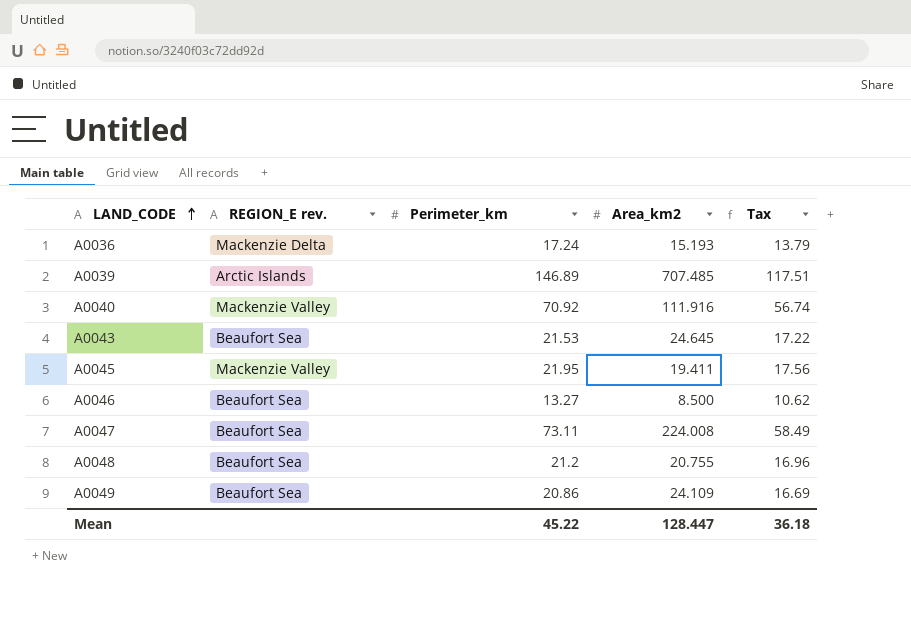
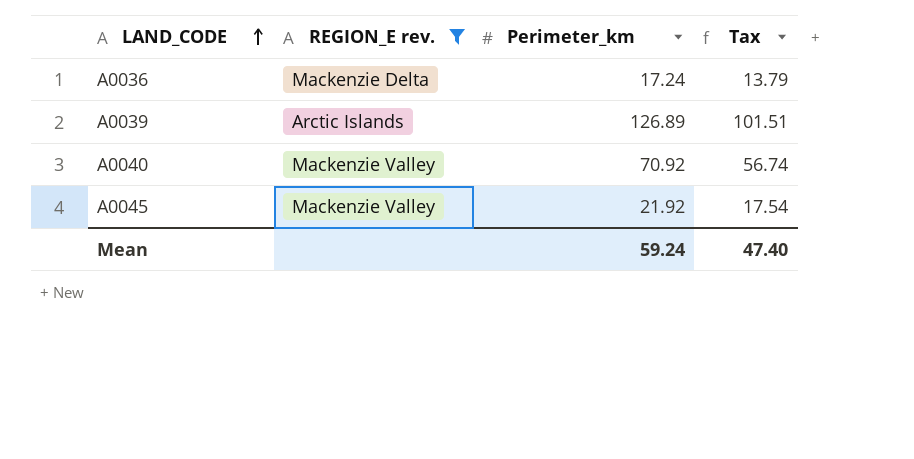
filter: none -> REGION_E rev. != Beaufort Sea
column Area_km2 | position: 4 -> none
A0039 | Perimeter_km: 146.89 -> 126.89
A0039 | Tax: 117.51 -> 101.51
A0045 | Perimeter_km: 21.95 -> 21.92
A0045 | Tax: 17.56 -> 17.54
Mean | Perimeter_km: 45.22 -> 59.24
Mean | Tax: 36.18 -> 47.40

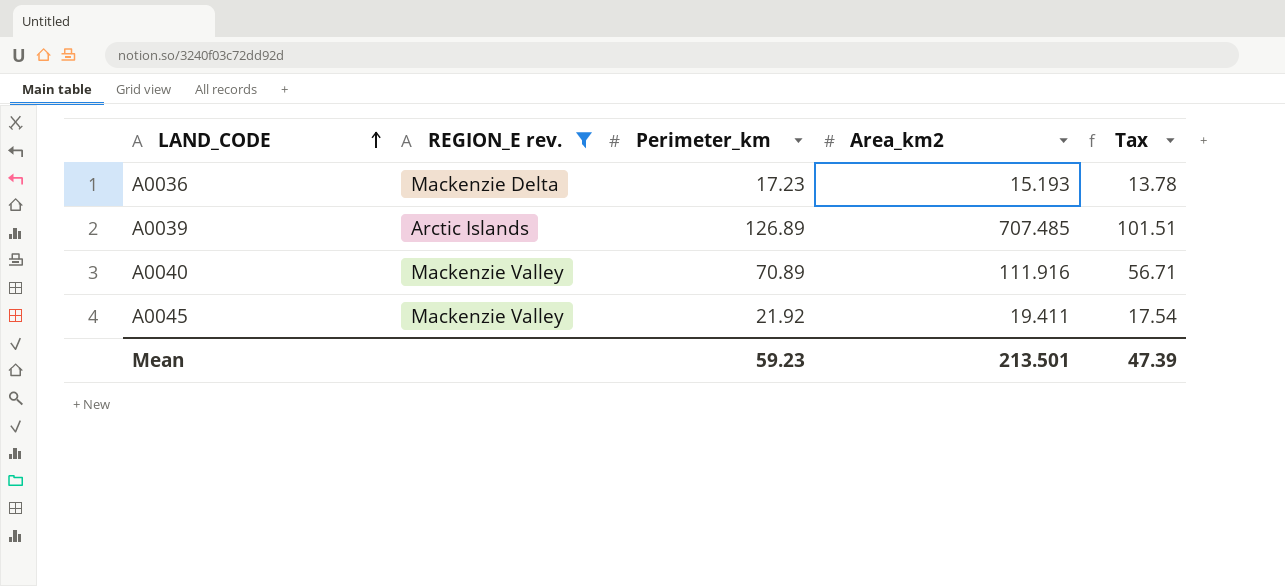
column Area_km2 | position: none -> 4
A0036 | Perimeter_km: 17.24 -> 17.23
A0036 | Tax: 13.79 -> 13.78
A0040 | Perimeter_km: 70.92 -> 70.89
A0040 | Tax: 56.74 -> 56.71
Mean | Perimeter_km: 59.24 -> 59.23
Mean | Tax: 47.40 -> 47.39

